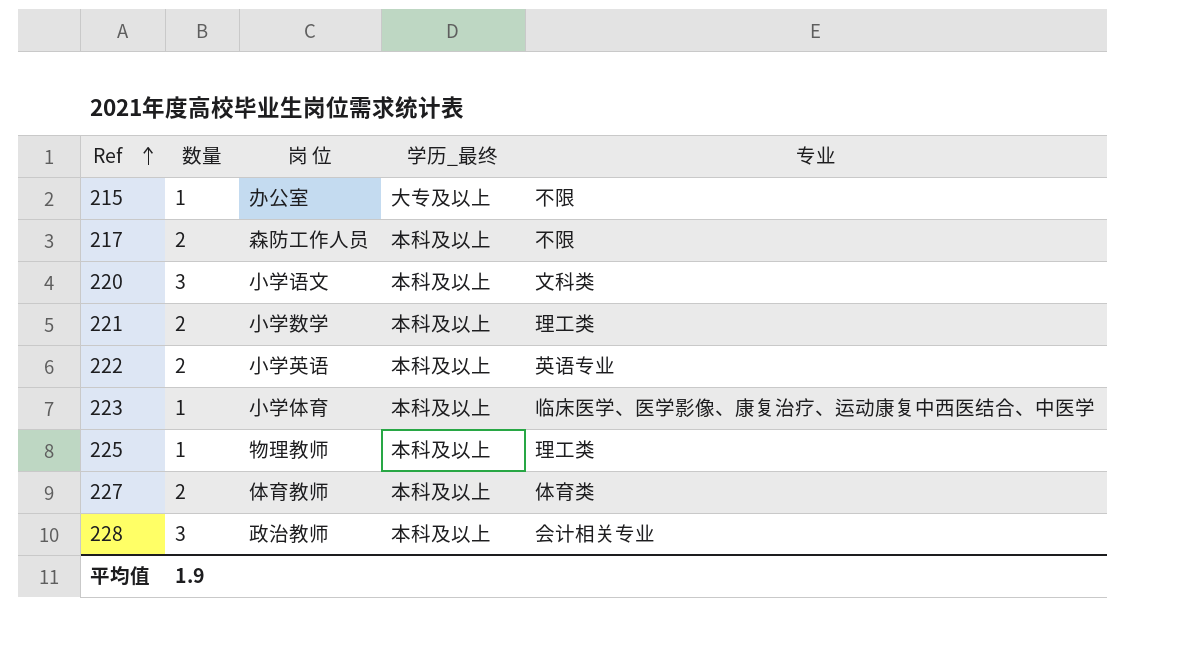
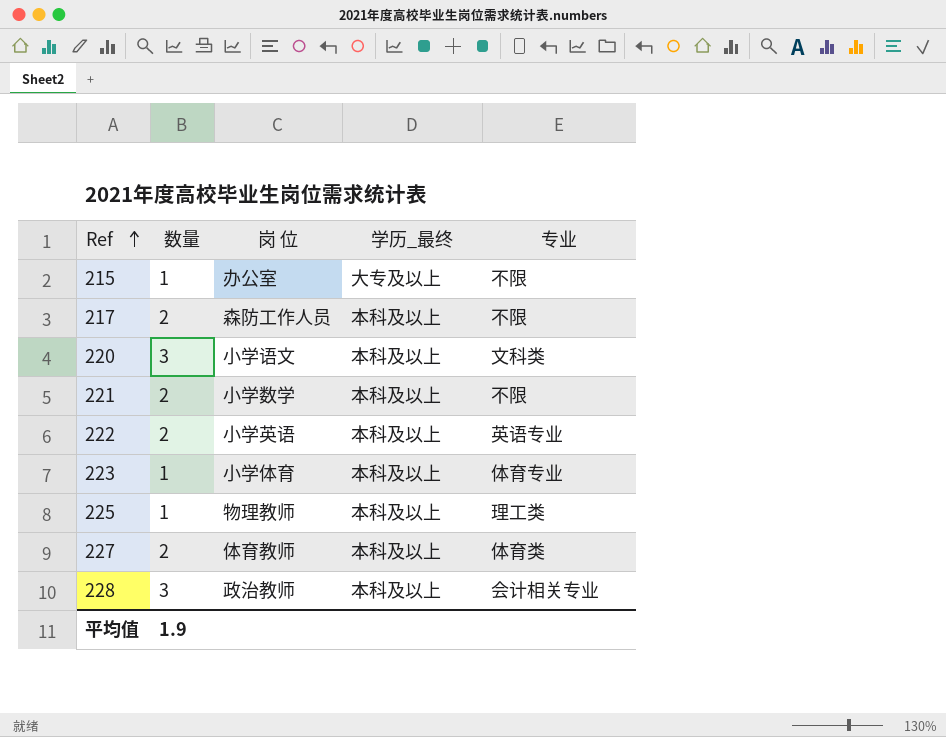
221 | 专业: 理工类 -> 不限
223 | 专业: 临床医学、医学影像、康复治疗、运动康复中西医结合、中医学 -> 体育专业

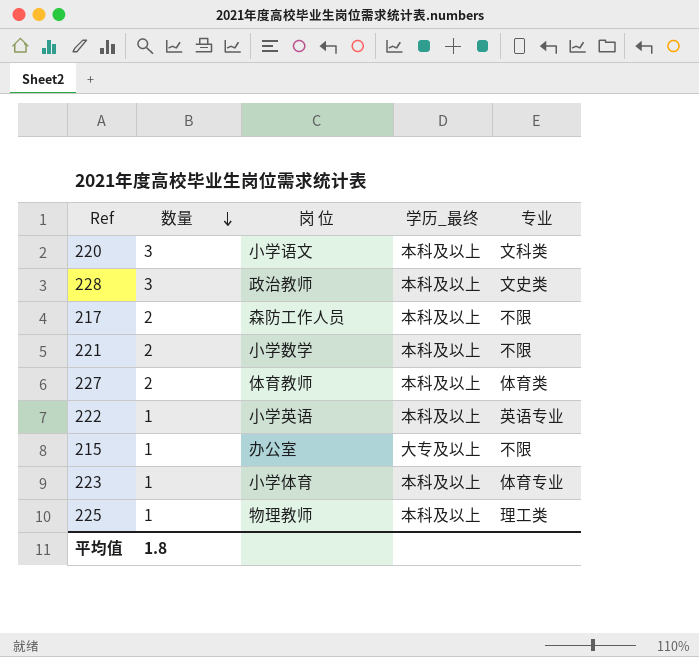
row order: Ref ascending -> 数量 descending
228 | 专业: 会计相关专业 -> 文史类
222 | 数量: 2 -> 1
平均值 | 数量: 1.9 -> 1.8

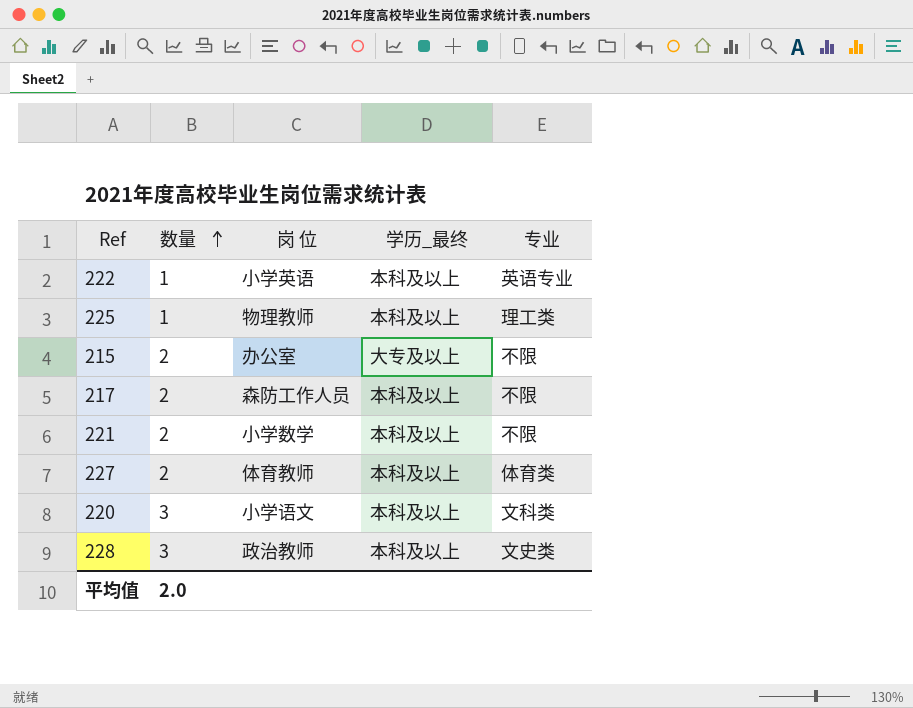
row order: 数量 descending -> 数量 ascending
row 223: 1 | 小学体育 | 本科及以上 | 体育专业 -> none
215 | 数量: 1 -> 2
平均值 | 数量: 1.8 -> 2.0

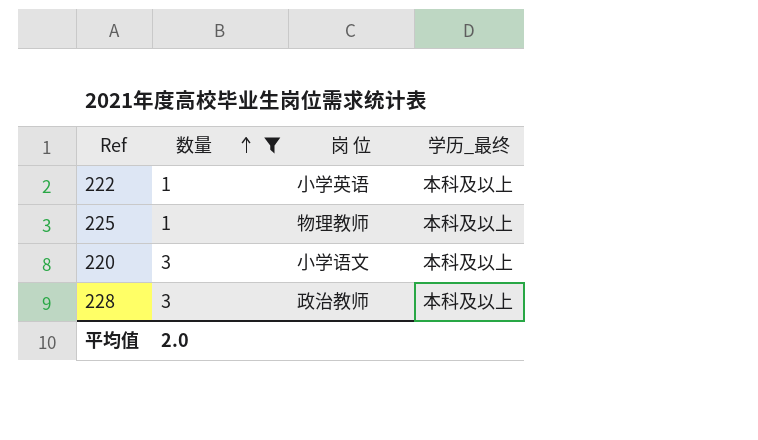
filter: none -> 数量 != 2
column 专业 | position: 5 -> none

